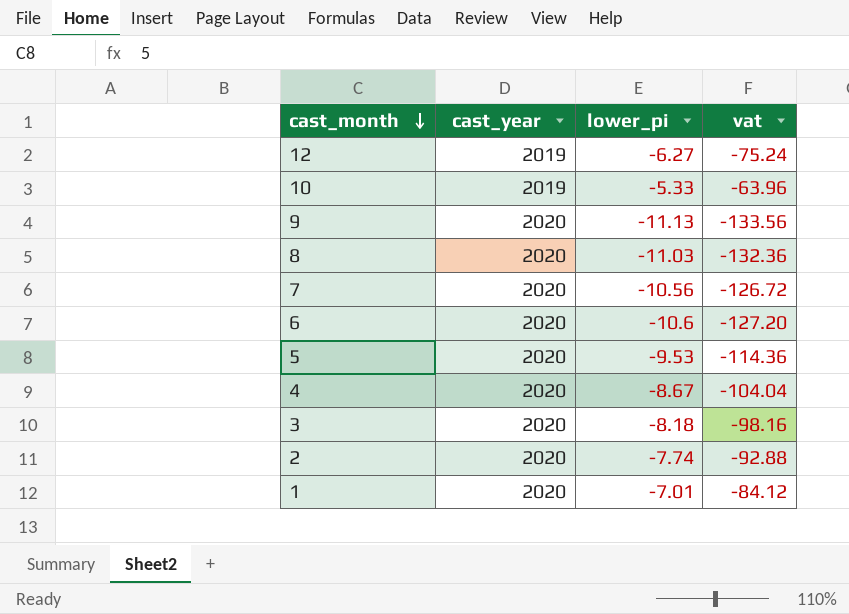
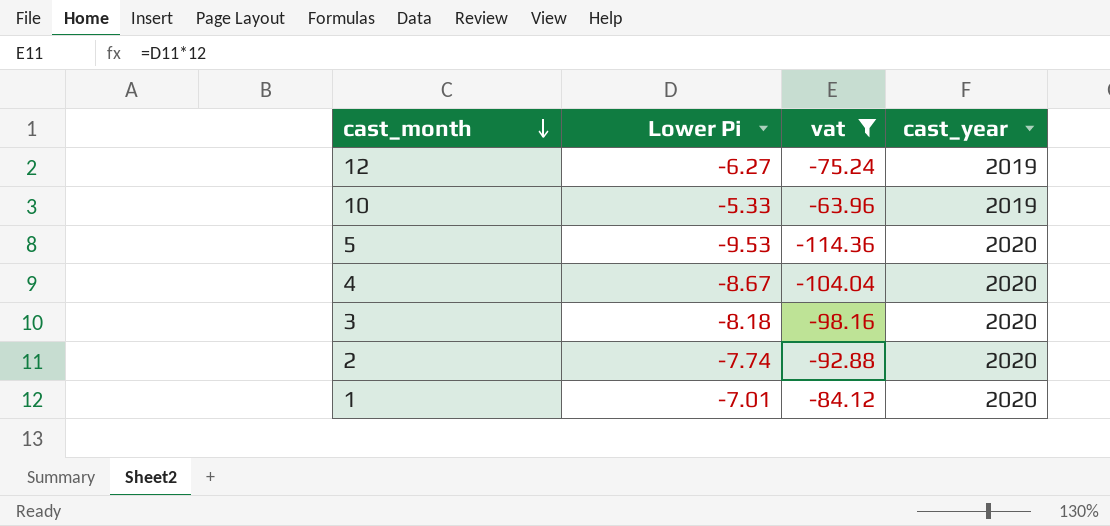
filter: none -> vat >= -114.36
column name: lower_pi -> Lower Pi
column cast_year | position: 2 -> 4

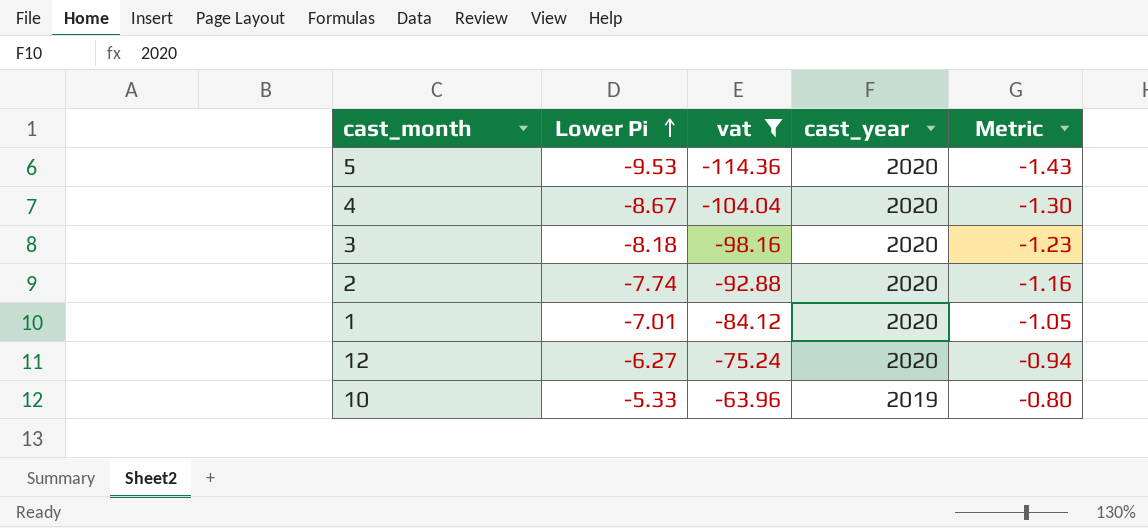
row order: cast_month descending -> Lower Pi ascending
column Metric | formula: none -> [Lower Pi] * 0.15
12 | cast_year: 2019 -> 2020

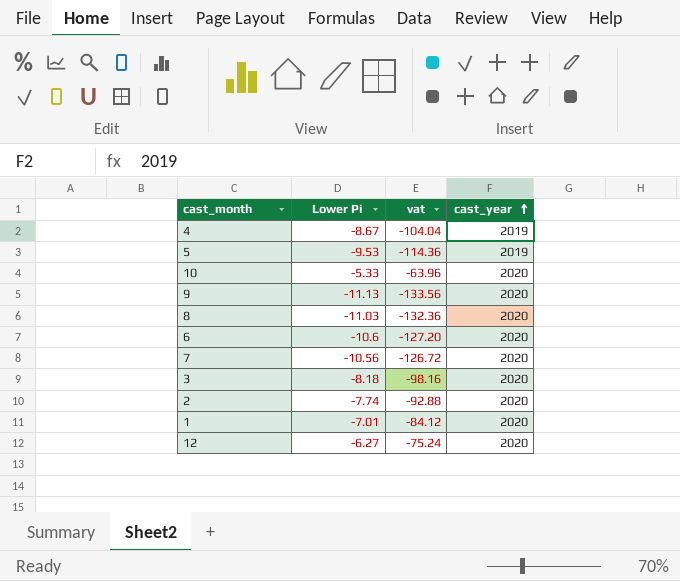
filter: vat >= -114.36 -> none
row order: Lower Pi ascending -> cast_year ascending
column Metric | formula: [Lower Pi] * 0.15 -> none
4 | cast_year: 2020 -> 2019
5 | cast_year: 2020 -> 2019
10 | cast_year: 2019 -> 2020

